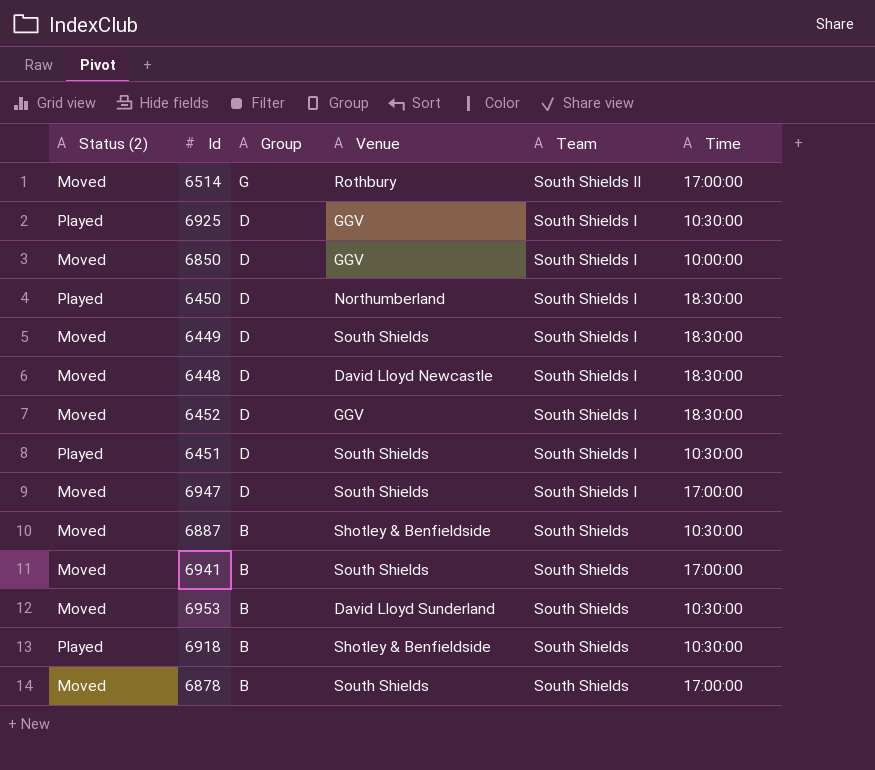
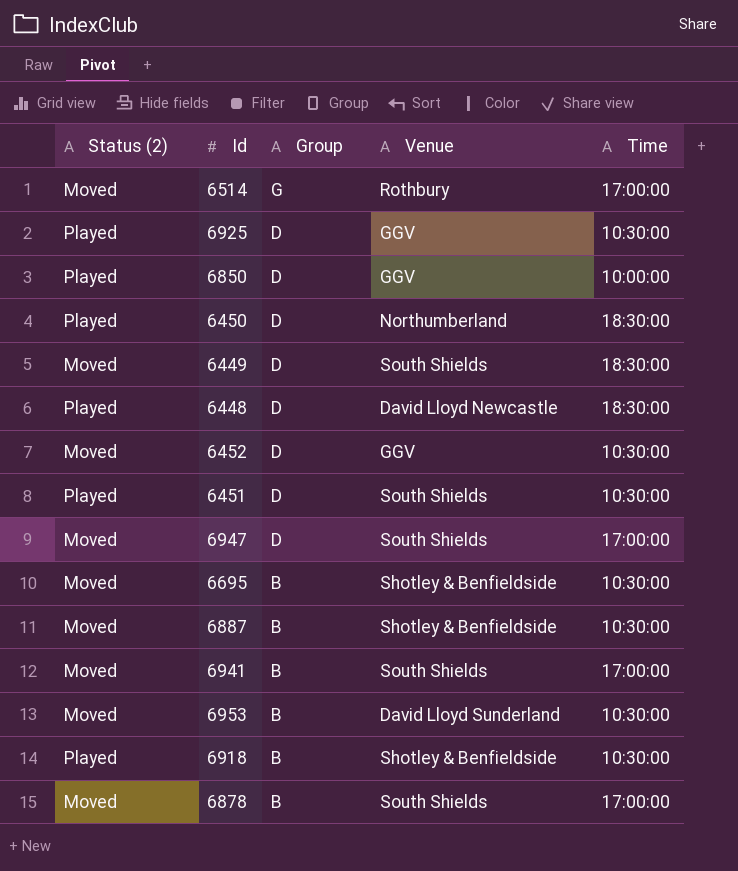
column Team | position: 5 -> none
6850 | Status (2): Moved -> Played
6448 | Status (2): Moved -> Played
6452 | Time: 18:30:00 -> 10:30:00
row 6695: none -> Moved | B | Shotley & Benfieldside | 10:30:00

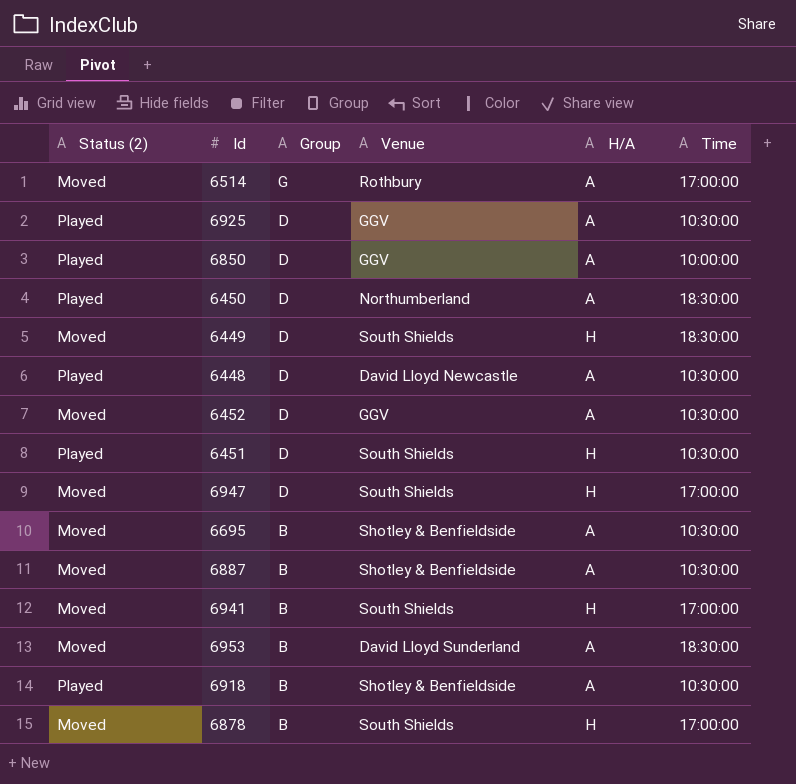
column H/A | position: none -> 5
6448 | Time: 18:30:00 -> 10:30:00
6953 | Time: 10:30:00 -> 18:30:00

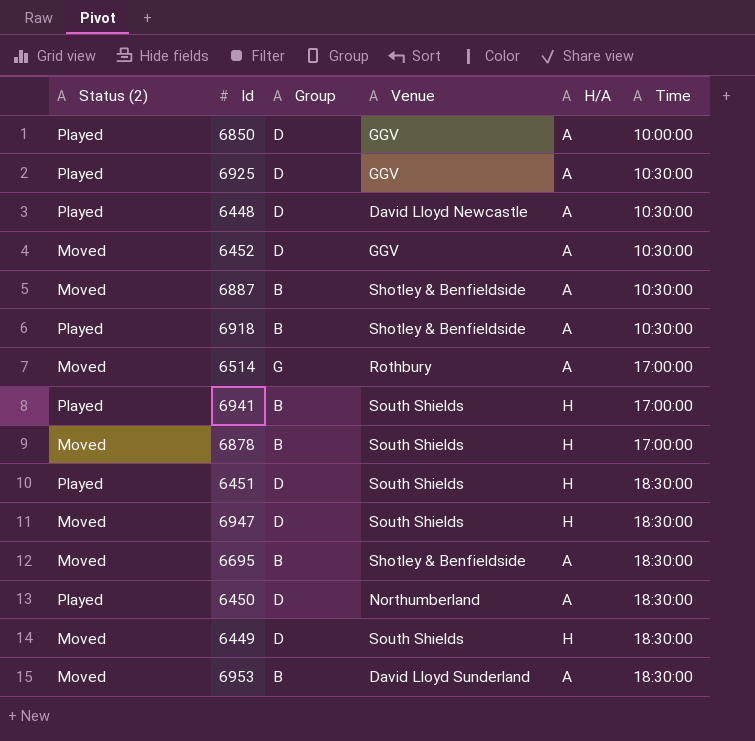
row order: Group descending -> Time ascending
6941 | Status (2): Moved -> Played
6451 | Time: 10:30:00 -> 18:30:00
6947 | Time: 17:00:00 -> 18:30:00
6695 | Time: 10:30:00 -> 18:30:00

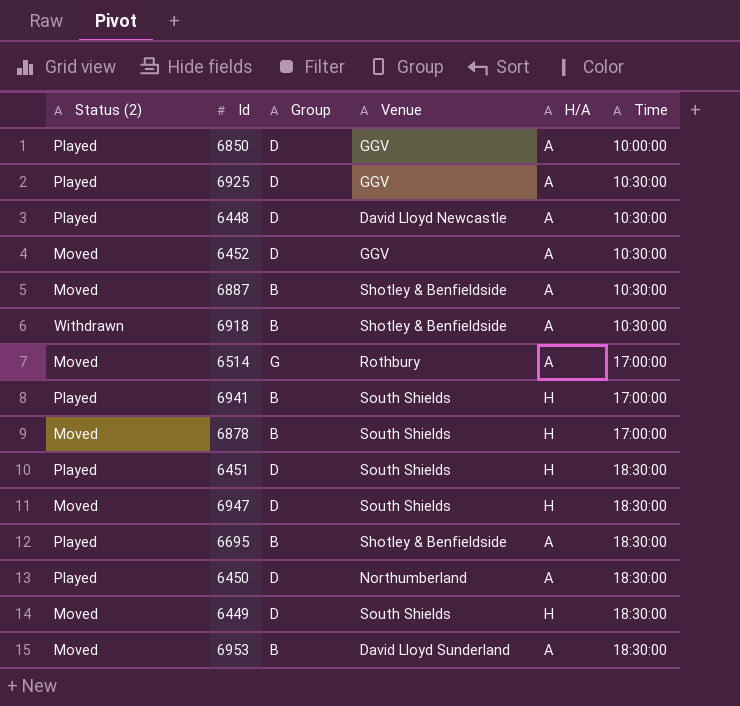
6918 | Status (2): Played -> Withdrawn
6695 | Status (2): Moved -> Played

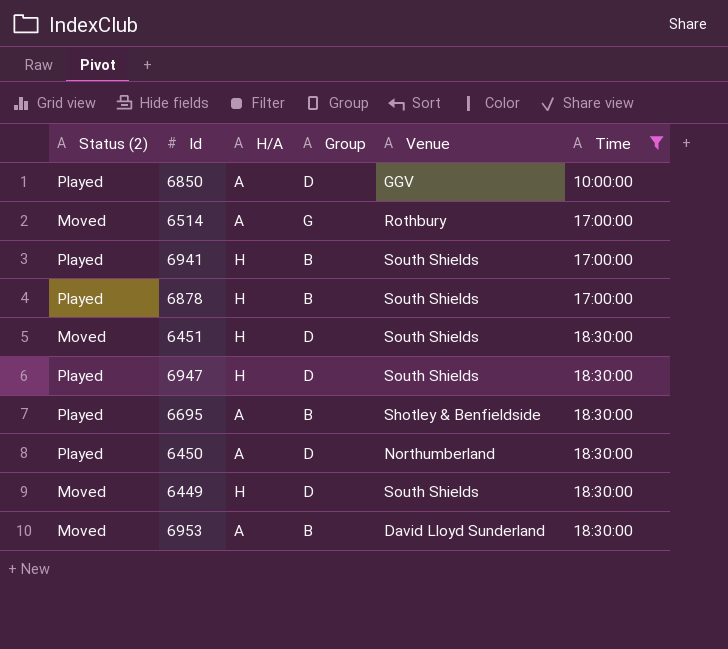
filter: none -> Time != 10:30:00
column H/A | position: 5 -> 3
6878 | Status (2): Moved -> Played
6451 | Status (2): Played -> Moved
6947 | Status (2): Moved -> Played

